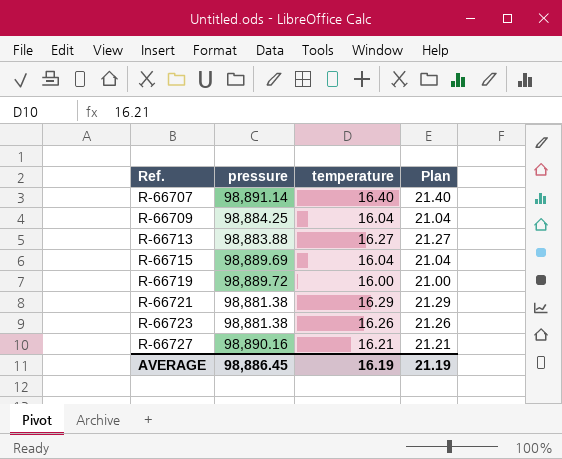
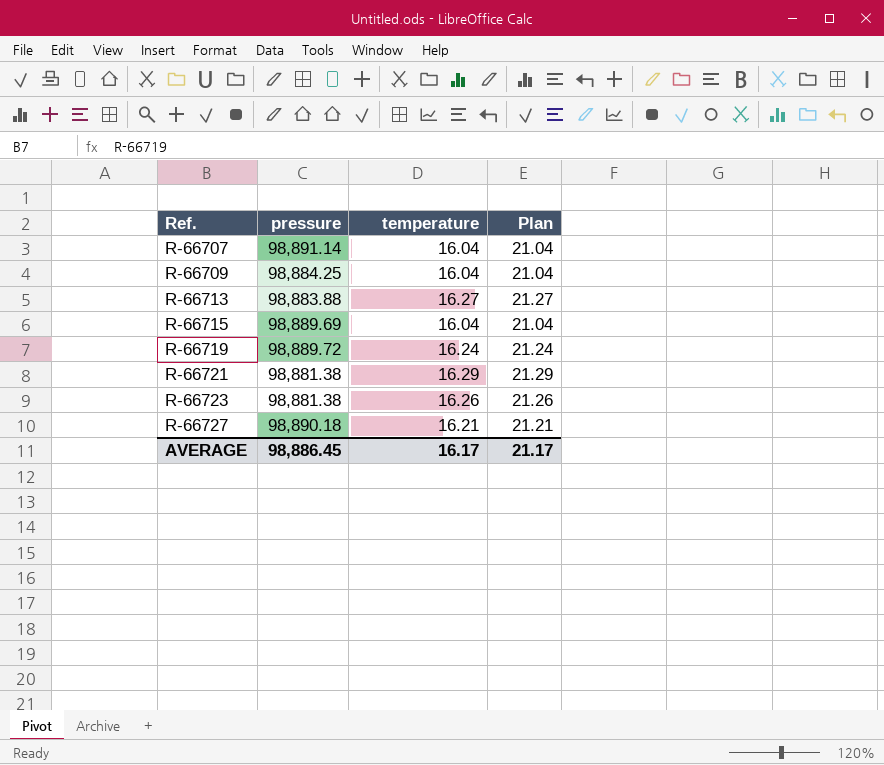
R-66707 | temperature: 16.40 -> 16.04
R-66707 | Plan: 21.40 -> 21.04
R-66719 | temperature: 16.00 -> 16.24
R-66719 | Plan: 21.00 -> 21.24
R-66727 | pressure: 98,890.16 -> 98,890.18
AVERAGE | temperature: 16.19 -> 16.17
AVERAGE | Plan: 21.19 -> 21.17

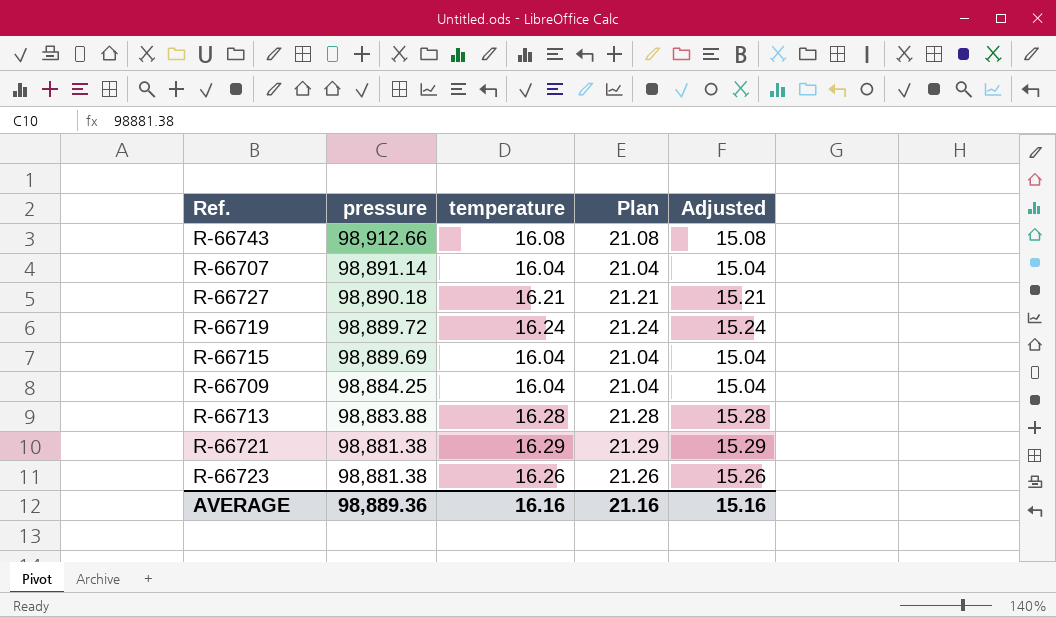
row order: Ref. ascending -> pressure descending
column Adjusted | formula: none -> [temperature] - 1
row R-66743: none -> 98,912.66 | 16.08 | 21.08 | 15.08
R-66713 | temperature: 16.27 -> 16.28
R-66713 | Plan: 21.27 -> 21.28
AVERAGE | pressure: 98,886.45 -> 98,889.36
AVERAGE | temperature: 16.17 -> 16.16
AVERAGE | Plan: 21.17 -> 21.16

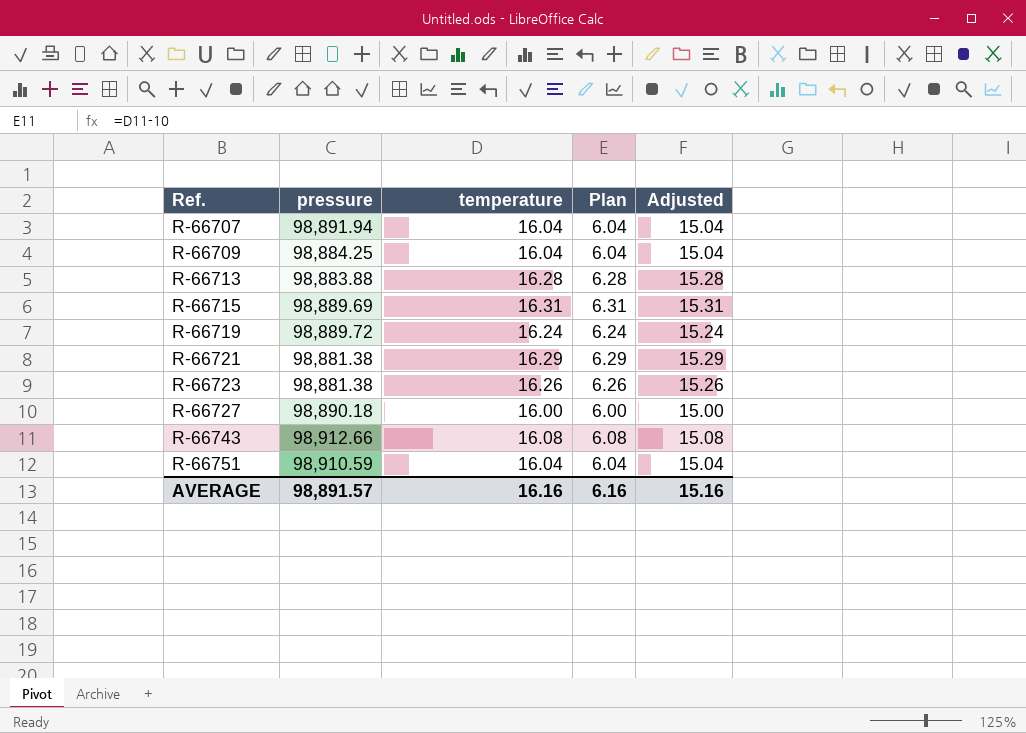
row order: pressure descending -> Ref. ascending
column Plan | formula: [temperature] + 5 -> [temperature] - 10
R-66707 | pressure: 98,891.14 -> 98,891.94
R-66715 | temperature: 16.04 -> 16.31
R-66715 | Adjusted: 15.04 -> 15.31
R-66727 | temperature: 16.21 -> 16.00
R-66727 | Adjusted: 15.21 -> 15.00
row R-66751: none -> 98,910.59 | 16.04 | 6.04 | 15.04
AVERAGE | pressure: 98,889.36 -> 98,891.57
AVERAGE | Plan: 21.16 -> 6.16

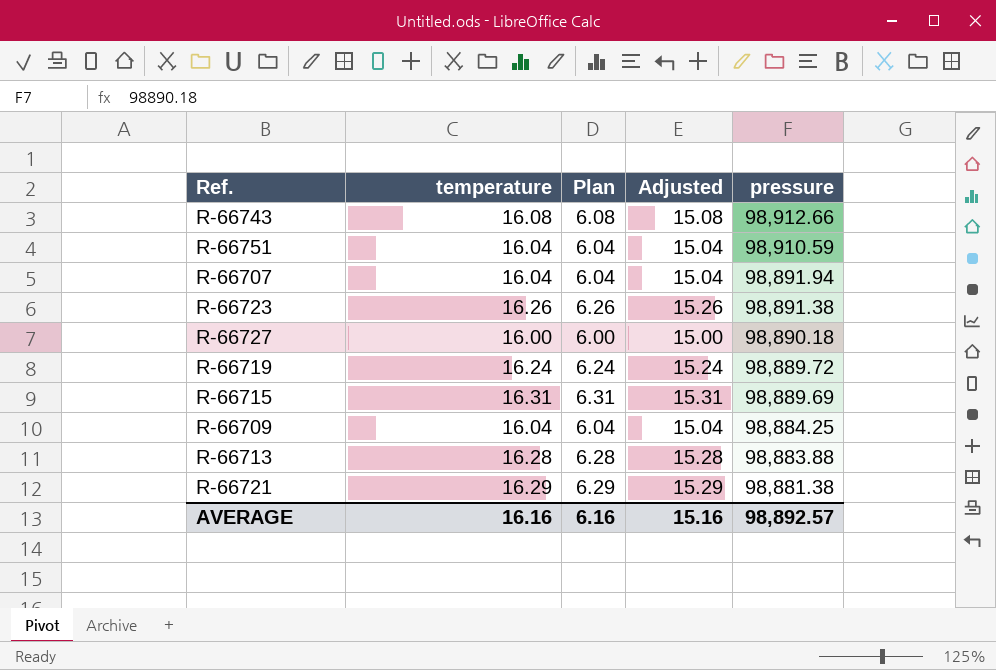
row order: Ref. ascending -> pressure descending
column pressure | position: 2 -> 5
R-66723 | pressure: 98,881.38 -> 98,891.38
AVERAGE | pressure: 98,891.57 -> 98,892.57

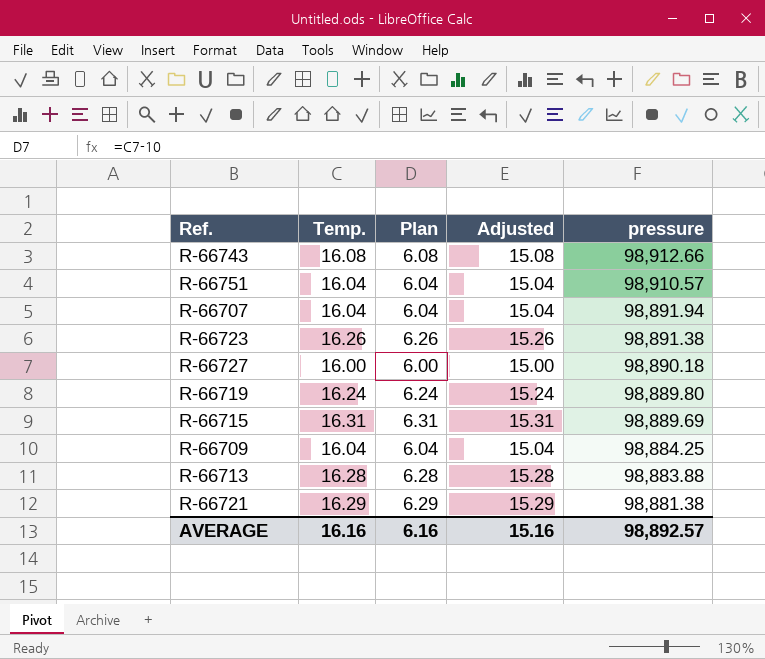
column name: temperature -> Temp.
R-66751 | pressure: 98,910.59 -> 98,910.57
R-66719 | pressure: 98,889.72 -> 98,889.80

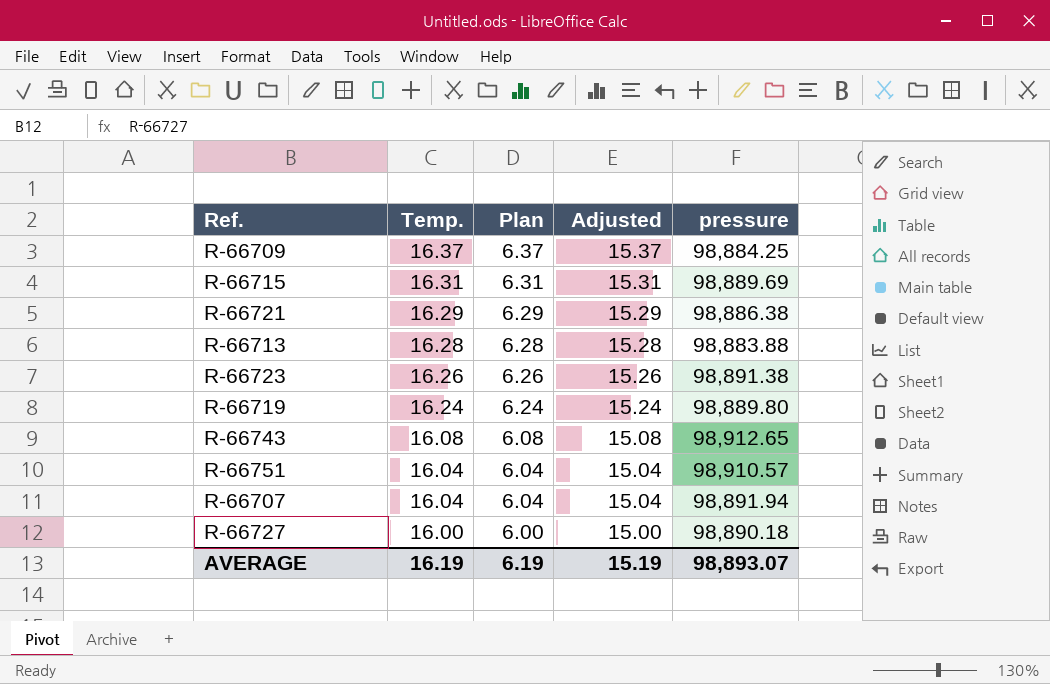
row order: pressure descending -> Temp. descending
R-66709 | Temp.: 16.04 -> 16.37
R-66709 | Plan: 6.04 -> 6.37
R-66709 | Adjusted: 15.04 -> 15.37
R-66721 | pressure: 98,881.38 -> 98,886.38
R-66743 | pressure: 98,912.66 -> 98,912.65
AVERAGE | Temp.: 16.16 -> 16.19
AVERAGE | Plan: 6.16 -> 6.19
AVERAGE | Adjusted: 15.16 -> 15.19
AVERAGE | pressure: 98,892.57 -> 98,893.07

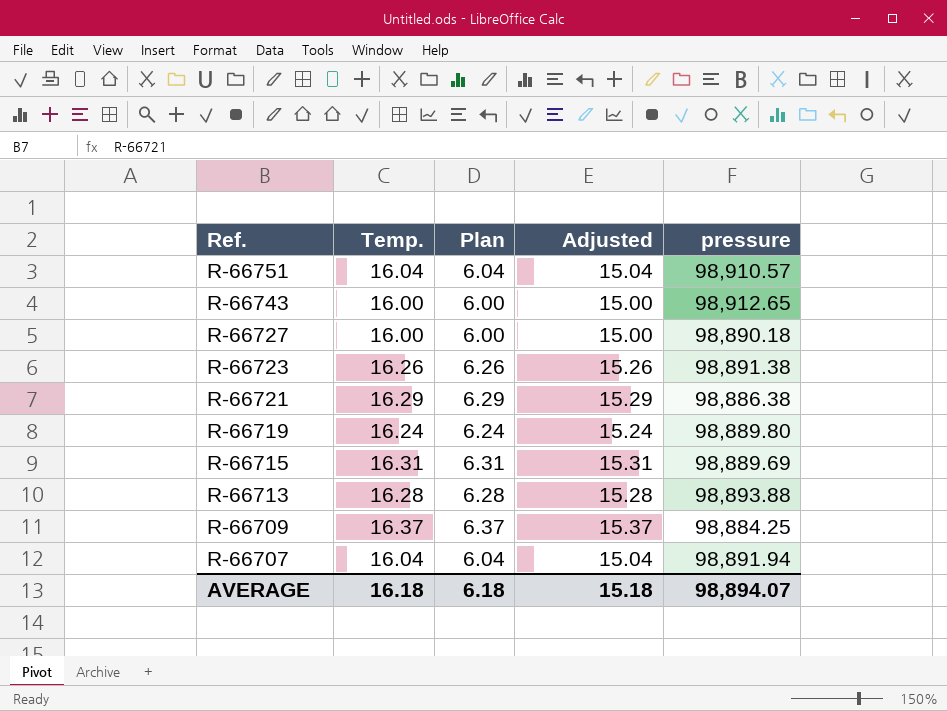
row order: Temp. descending -> Ref. descending
R-66743 | Temp.: 16.08 -> 16.00
R-66743 | Plan: 6.08 -> 6.00
R-66743 | Adjusted: 15.08 -> 15.00
R-66713 | pressure: 98,883.88 -> 98,893.88
AVERAGE | Temp.: 16.19 -> 16.18
AVERAGE | Plan: 6.19 -> 6.18
AVERAGE | Adjusted: 15.19 -> 15.18
AVERAGE | pressure: 98,893.07 -> 98,894.07

